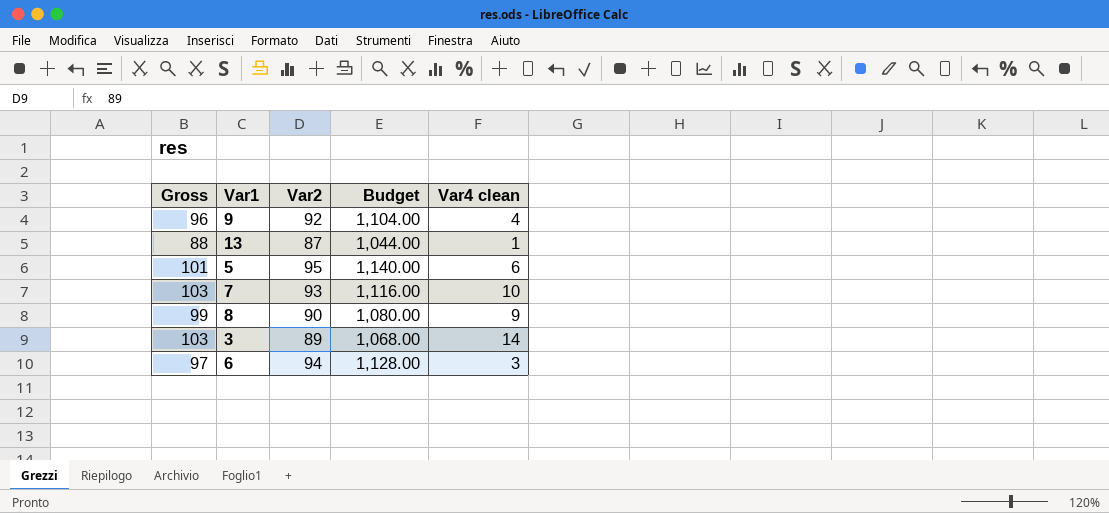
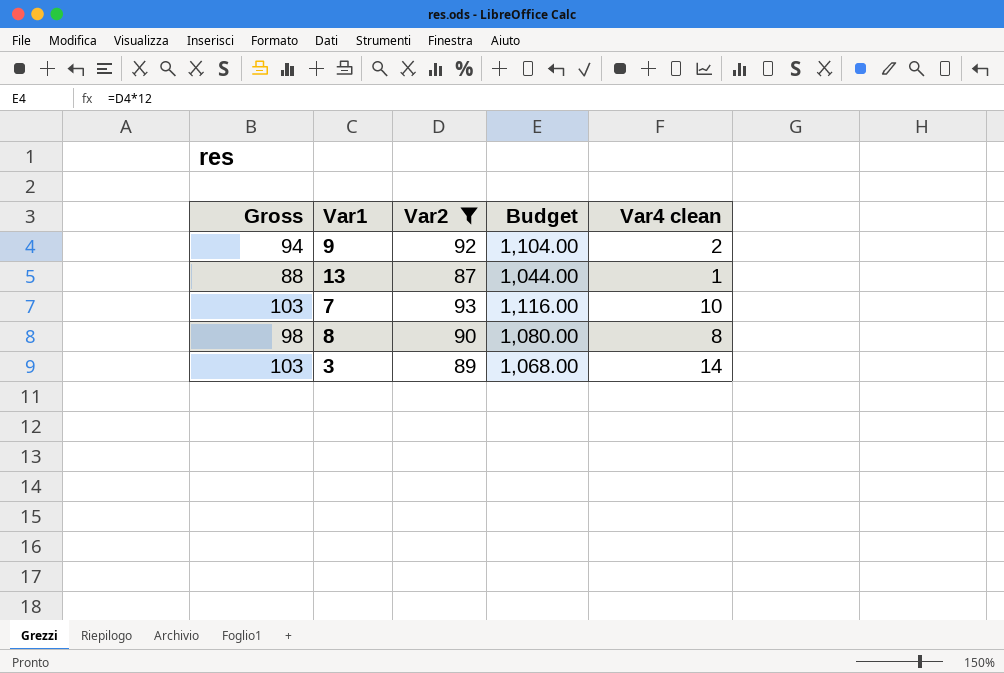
filter: none -> Var2 <= 93
9 | Gross: 96 -> 94
9 | Var4 clean: 4 -> 2
8 | Gross: 99 -> 98
8 | Var4 clean: 9 -> 8

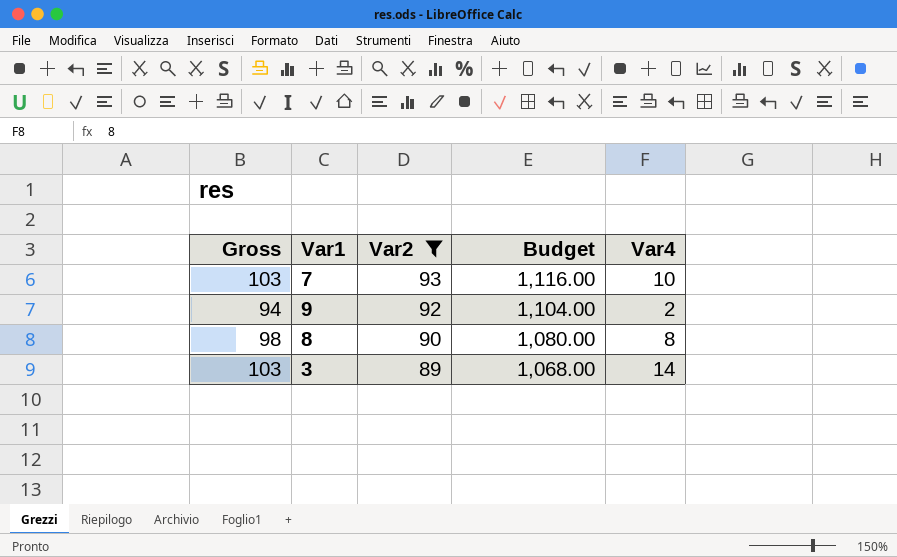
row order: none -> Var2 descending
column name: Var4 clean -> Var4
row 13: 88 | 87 | 1,044.00 | 1 -> none

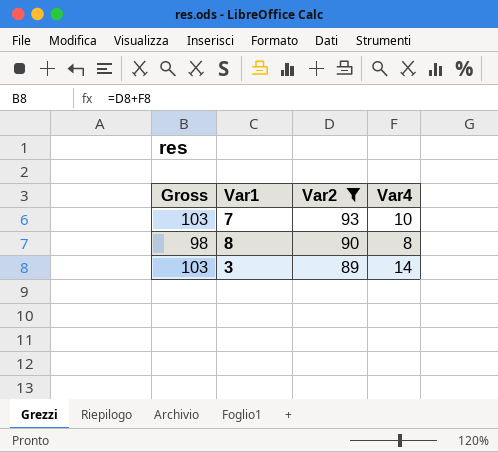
column Budget | formula: [Var2] * 12 -> none
row 9: 94 | 92 | 1,104.00 | 2 -> none

